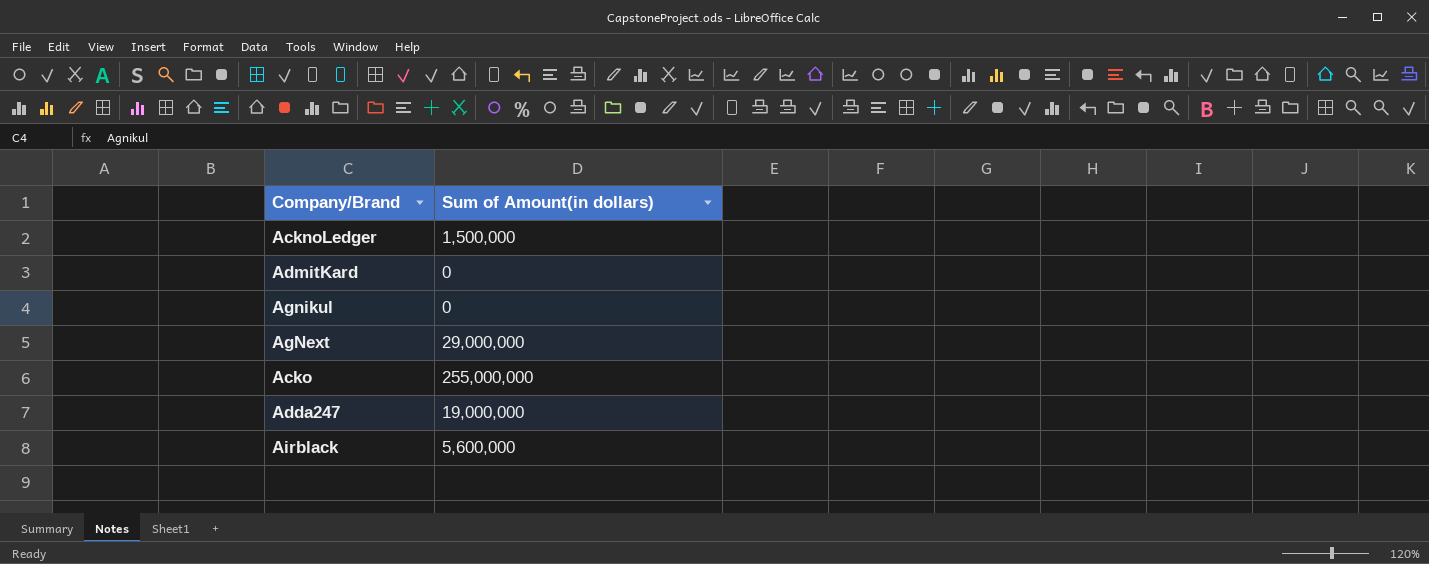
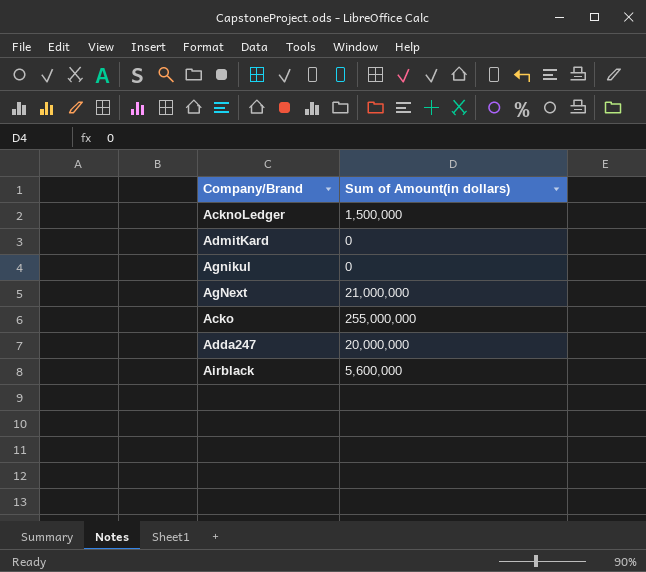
AgNext | Sum of Amount(in dollars): 29,000,000 -> 21,000,000
Adda247 | Sum of Amount(in dollars): 19,000,000 -> 20,000,000

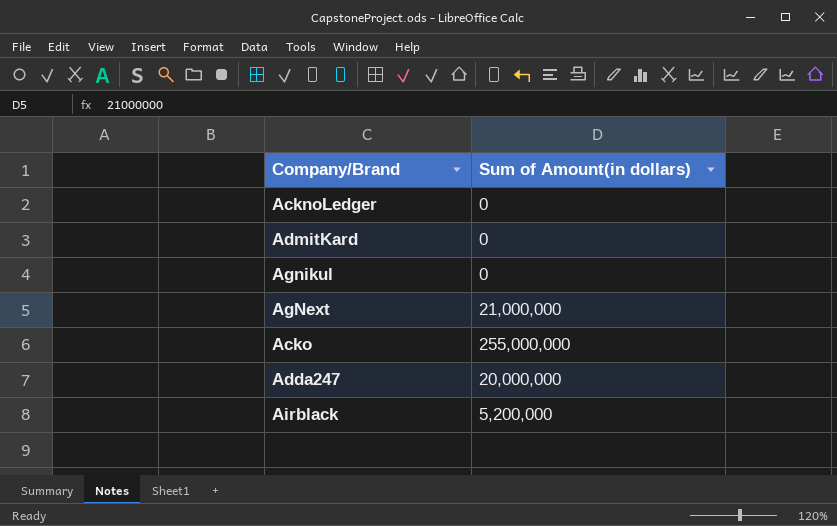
AcknoLedger | Sum of Amount(in dollars): 1,500,000 -> 0
Airblack | Sum of Amount(in dollars): 5,600,000 -> 5,200,000

